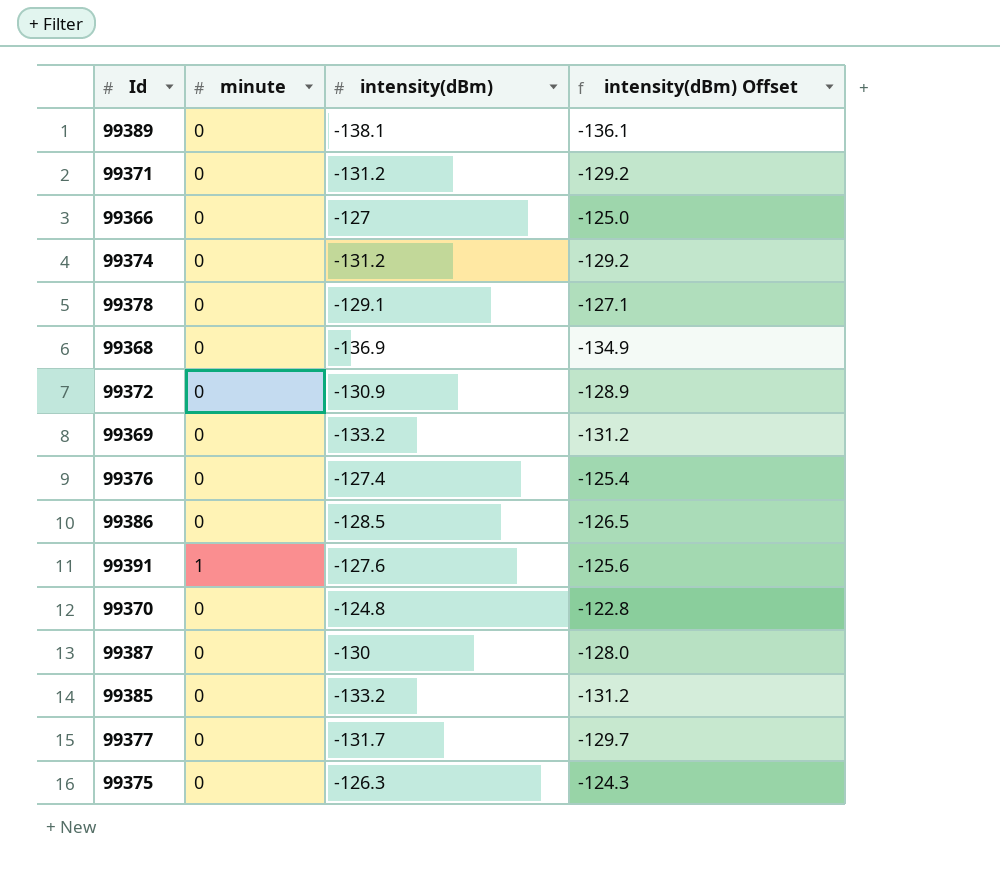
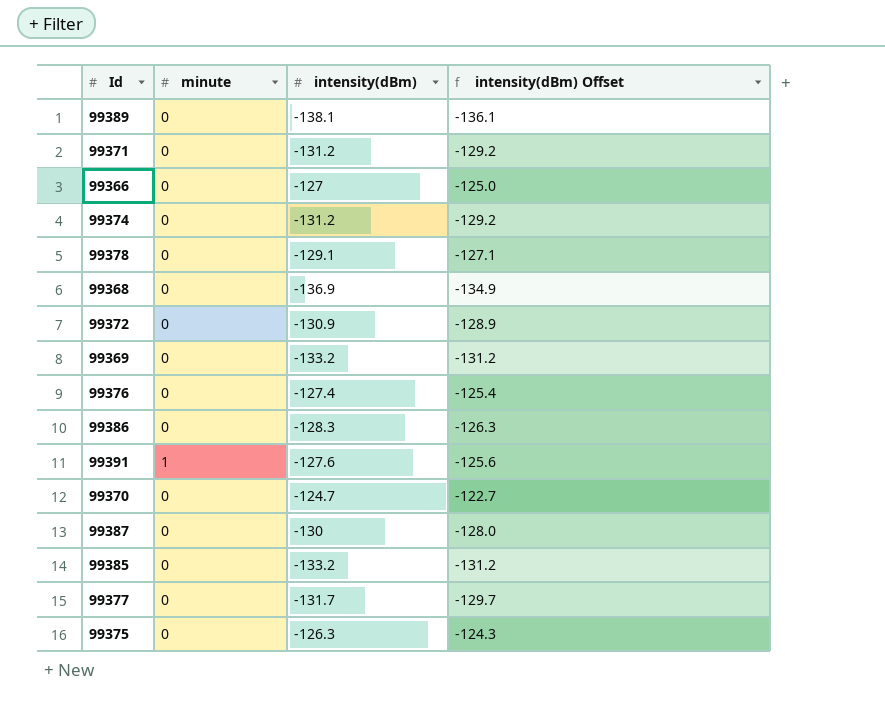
99386 | intensity(dBm): -128.5 -> -128.3
99386 | intensity(dBm) Offset: -126.5 -> -126.3
99370 | intensity(dBm): -124.8 -> -124.7
99370 | intensity(dBm) Offset: -122.8 -> -122.7

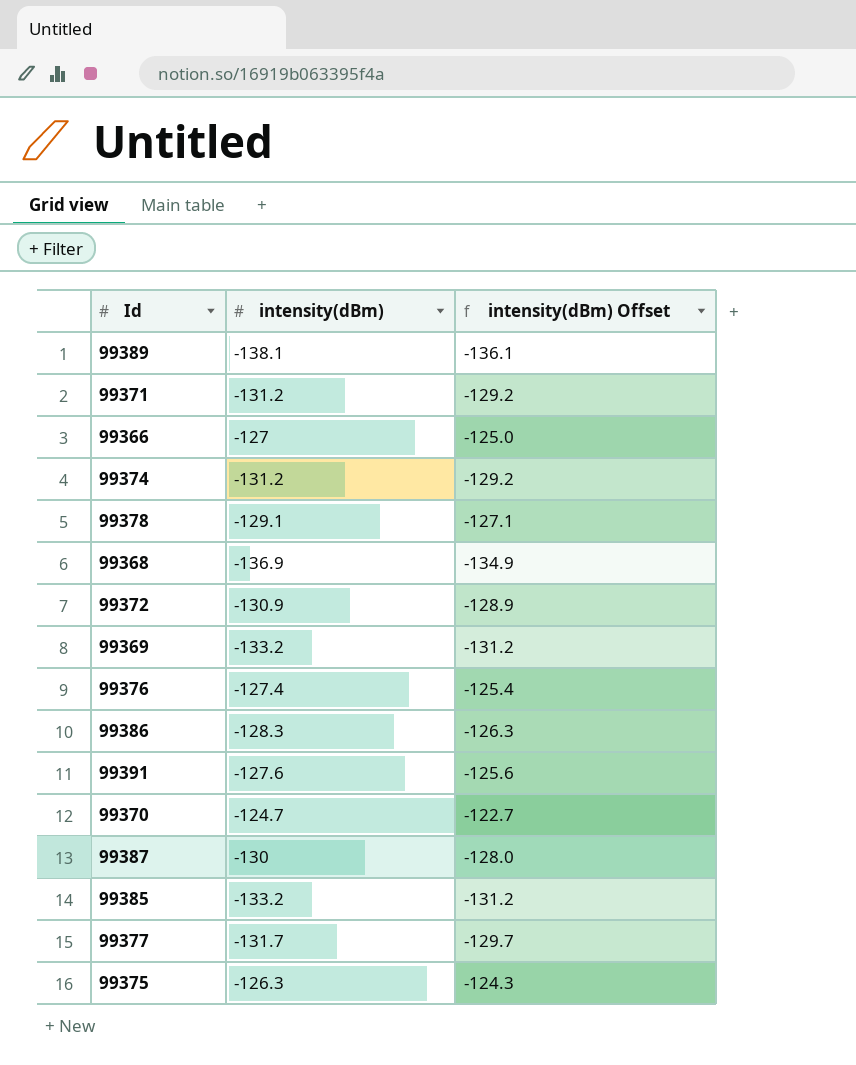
column minute | position: 2 -> none

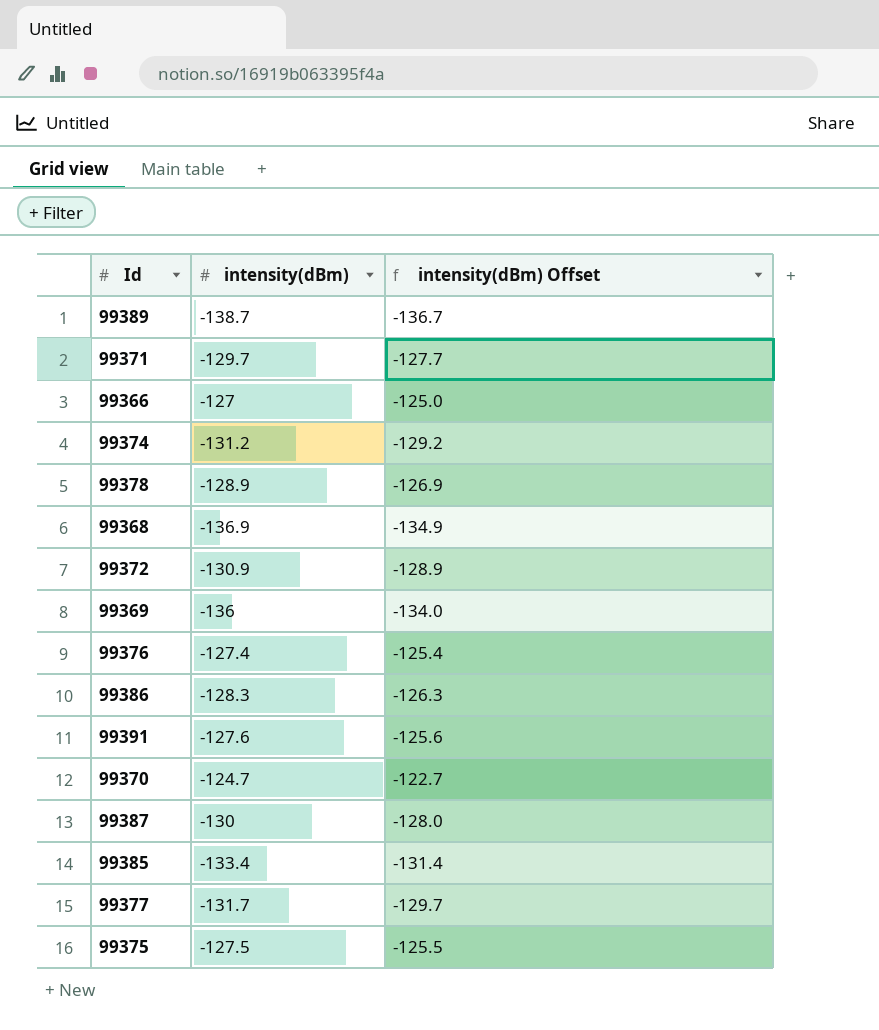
99389 | intensity(dBm): -138.1 -> -138.7
99389 | intensity(dBm) Offset: -136.1 -> -136.7
99371 | intensity(dBm): -131.2 -> -129.7
99371 | intensity(dBm) Offset: -129.2 -> -127.7
99378 | intensity(dBm): -129.1 -> -128.9
99378 | intensity(dBm) Offset: -127.1 -> -126.9
99369 | intensity(dBm): -133.2 -> -136
99369 | intensity(dBm) Offset: -131.2 -> -134.0
99385 | intensity(dBm): -133.2 -> -133.4
99385 | intensity(dBm) Offset: -131.2 -> -131.4
99375 | intensity(dBm): -126.3 -> -127.5
99375 | intensity(dBm) Offset: -124.3 -> -125.5

